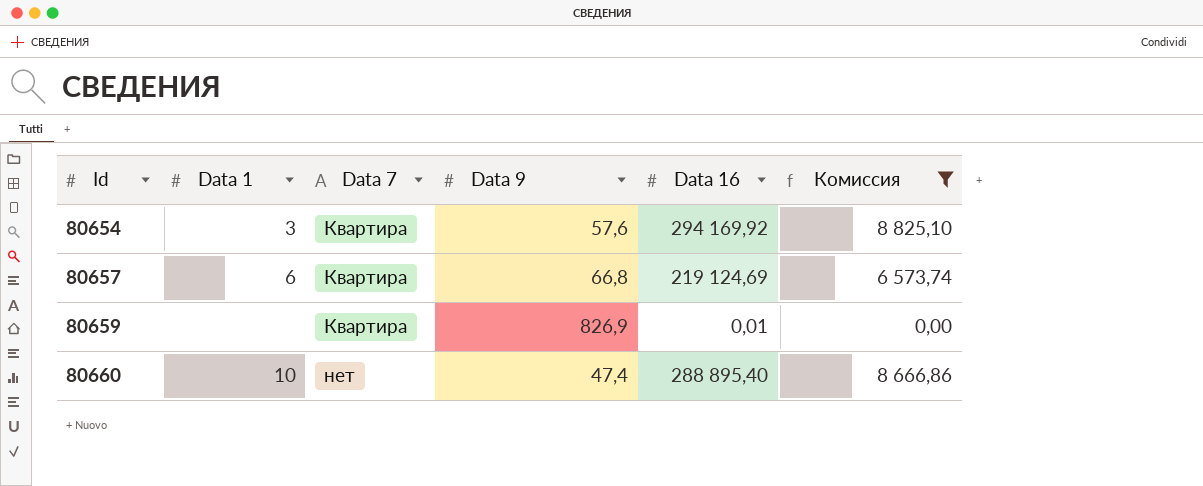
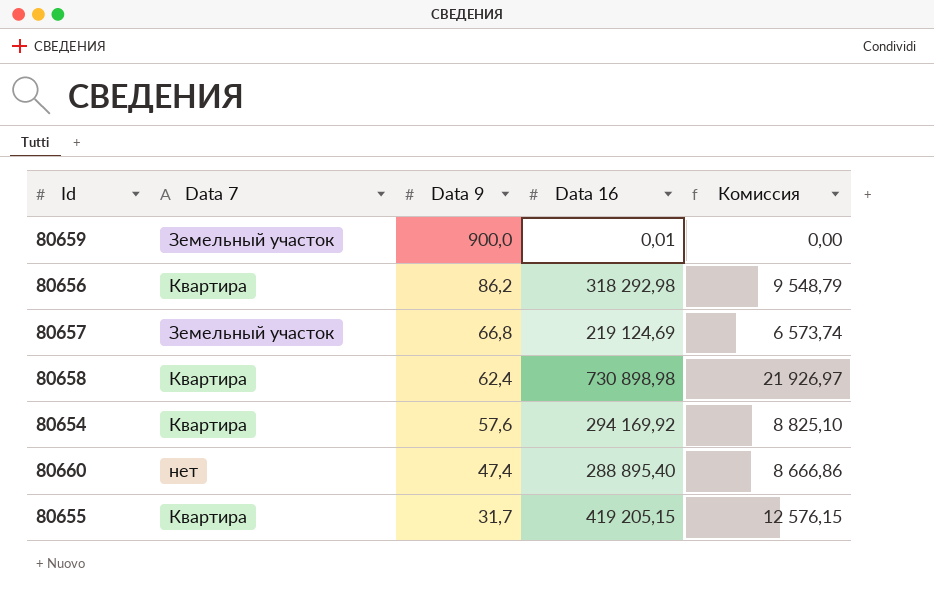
filter: Комиссия <= 8 825,10 -> none
row order: Id ascending -> Data 9 descending
column Data 1 | position: 2 -> none
80659 | Data 7: Квартира -> Земельный участок
80659 | Data 9: 826,9 -> 900,0
80657 | Data 7: Квартира -> Земельный участок

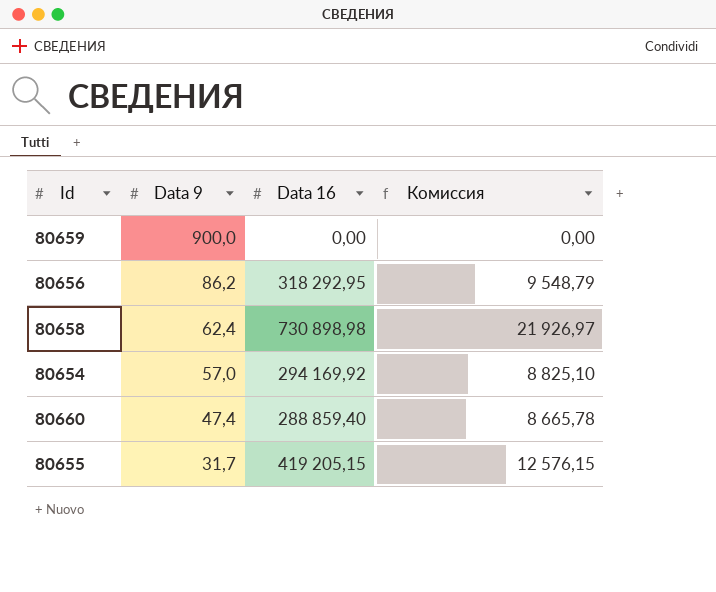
column Data 7 | position: 2 -> none
row 80657: Земельный участок | 66,8 | 219 124,69 | 6 573,74 -> none
80659 | Data 16: 0,01 -> 0,00
80656 | Data 16: 318 292,98 -> 318 292,95
80654 | Data 9: 57,6 -> 57,0
80660 | Data 16: 288 895,40 -> 288 859,40
80660 | Комиссия: 8 666,86 -> 8 665,78

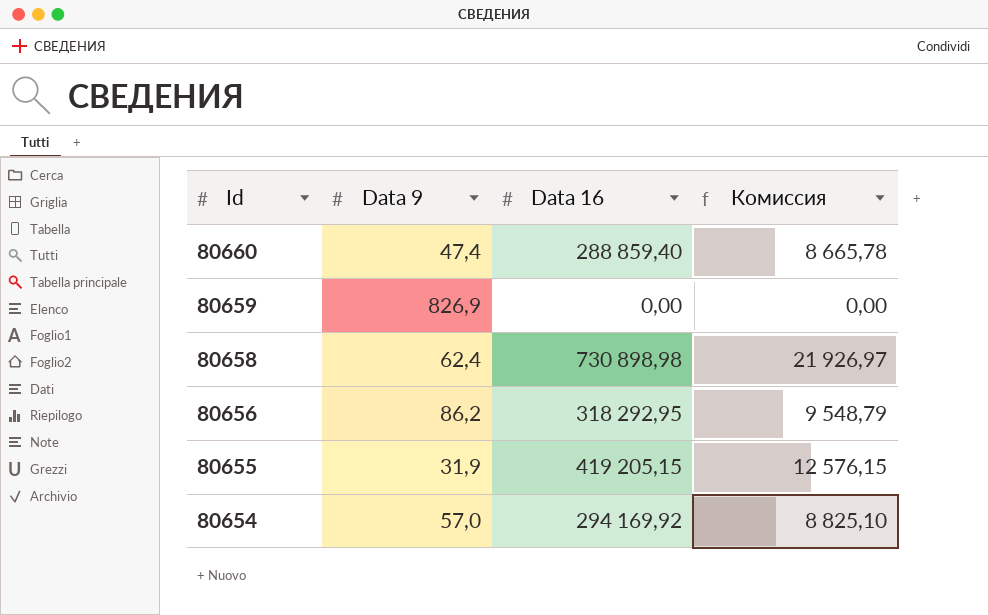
row order: Data 9 descending -> Id descending
80659 | Data 9: 900,0 -> 826,9
80655 | Data 9: 31,7 -> 31,9

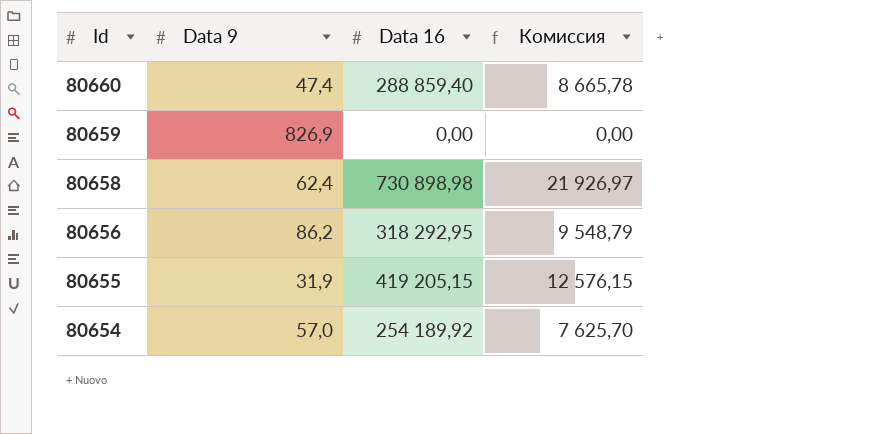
80654 | Data 16: 294 169,92 -> 254 189,92
80654 | Комиссия: 8 825,10 -> 7 625,70

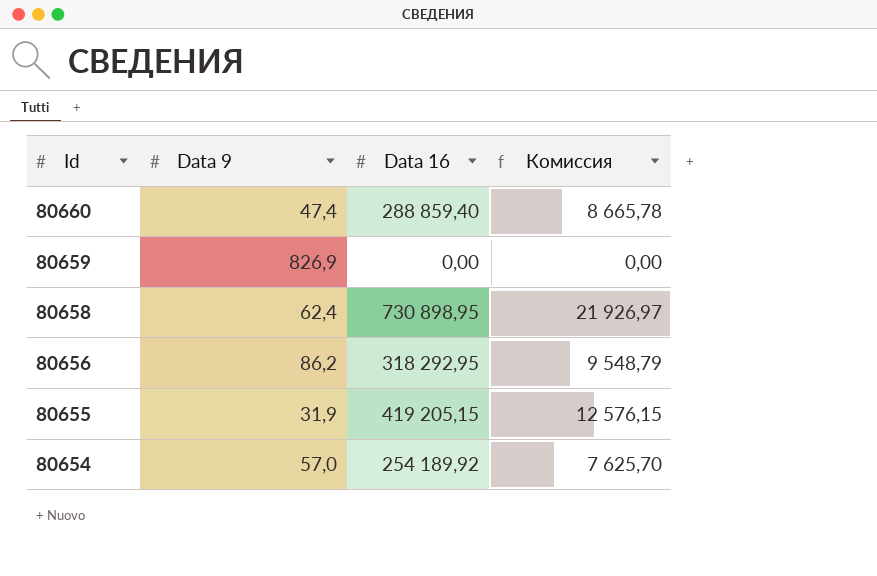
80658 | Data 16: 730 898,98 -> 730 898,95

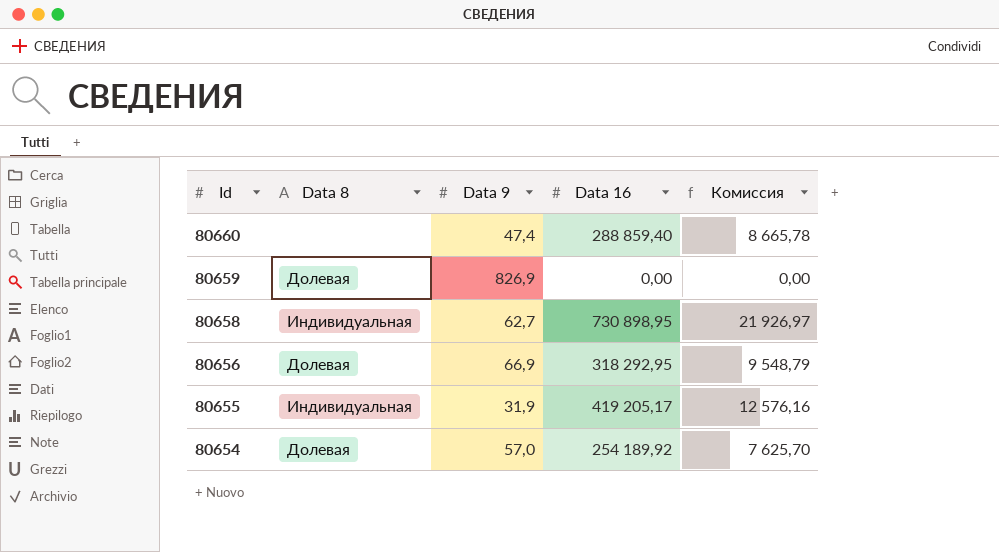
column Data 8 | position: none -> 2
80658 | Data 9: 62,4 -> 62,7
80656 | Data 9: 86,2 -> 66,9
80655 | Data 16: 419 205,15 -> 419 205,17
80655 | Комиссия: 12 576,15 -> 12 576,16

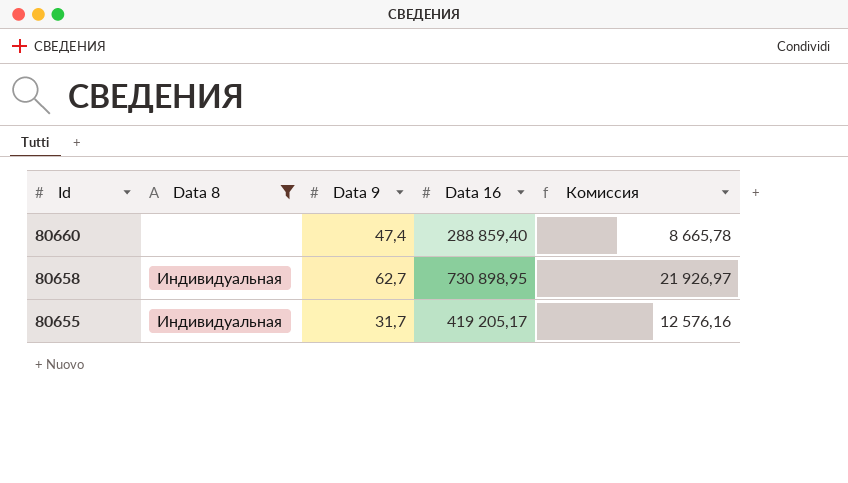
filter: none -> Data 8 != Долевая
80655 | Data 9: 31,9 -> 31,7

